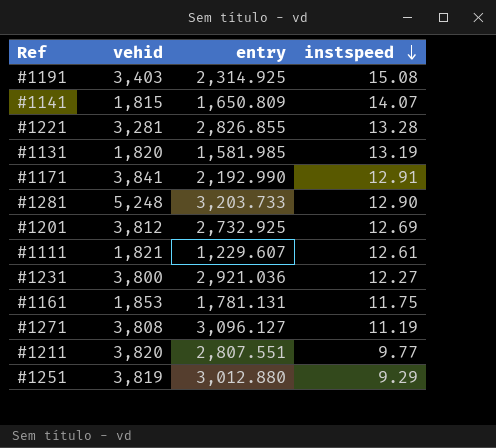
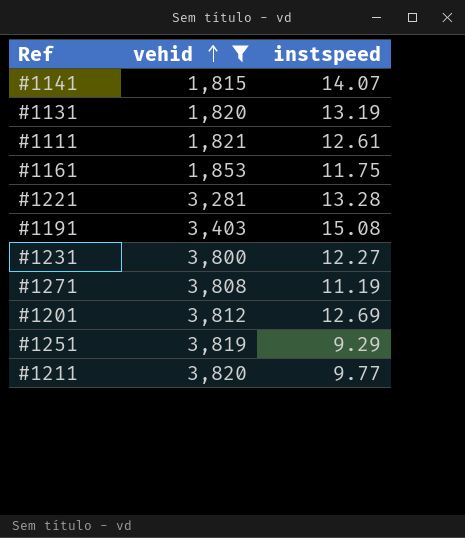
filter: none -> vehid <= 3,820
row order: instspeed descending -> vehid ascending
column entry | position: 3 -> none

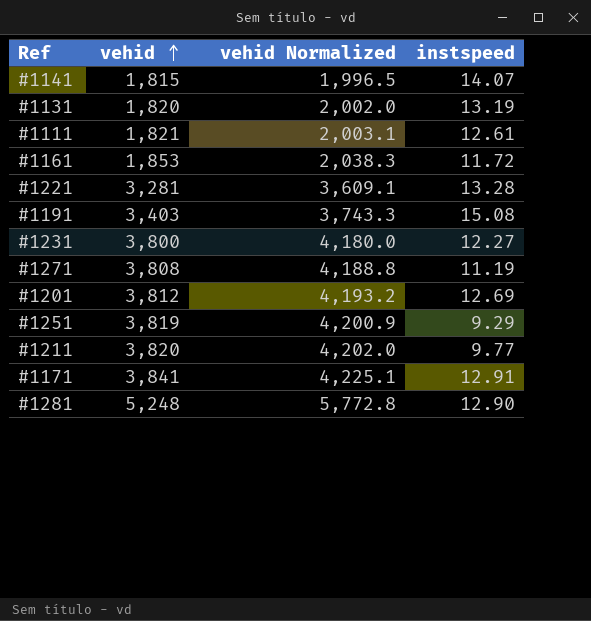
filter: vehid <= 3,820 -> none
column vehid Normalized | formula: none -> [vehid] * 1.1
#1161 | instspeed: 11.75 -> 11.72

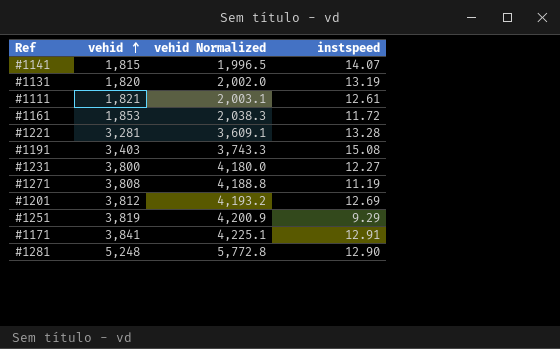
row #1211: 3,820 | 4,202.0 | 9.77 -> none

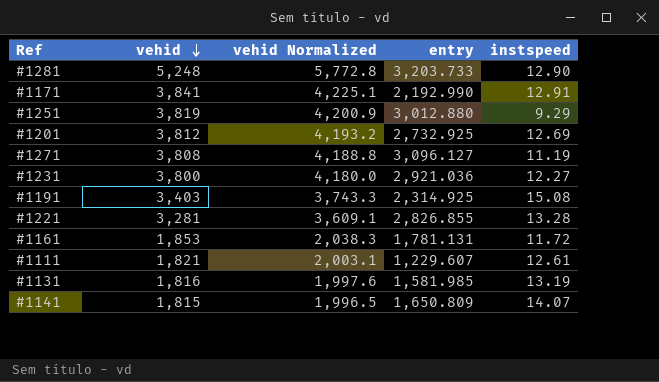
row order: vehid ascending -> vehid descending
column entry | position: none -> 4
#1131 | vehid: 1,820 -> 1,816
#1131 | vehid Normalized: 2,002.0 -> 1,997.6

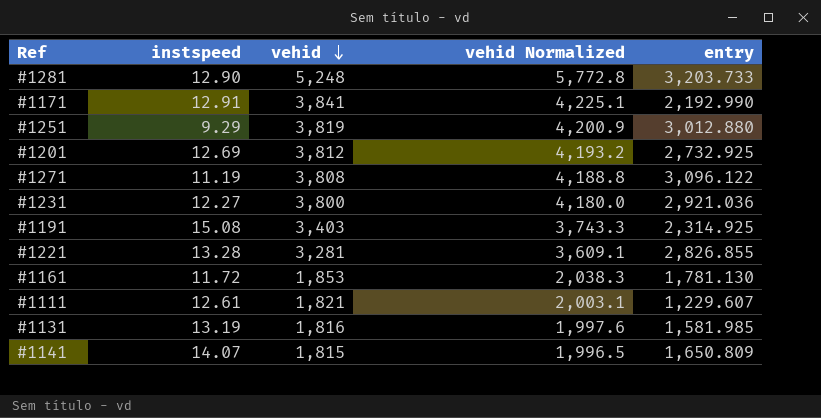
column instspeed | position: 5 -> 2
#1271 | entry: 3,096.127 -> 3,096.122
#1161 | entry: 1,781.131 -> 1,781.130

